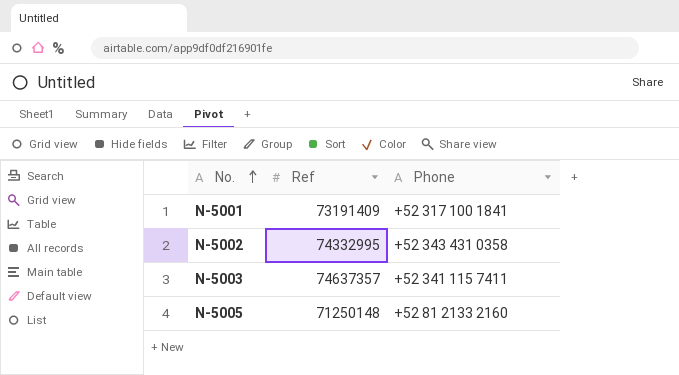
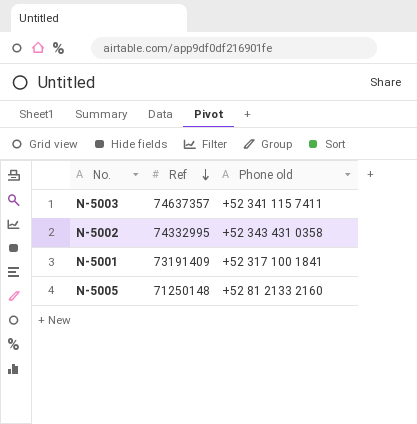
row order: No. ascending -> Ref descending
column name: Phone -> Phone old

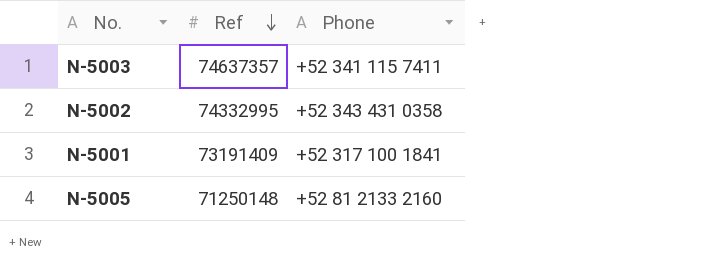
column name: Phone old -> Phone

